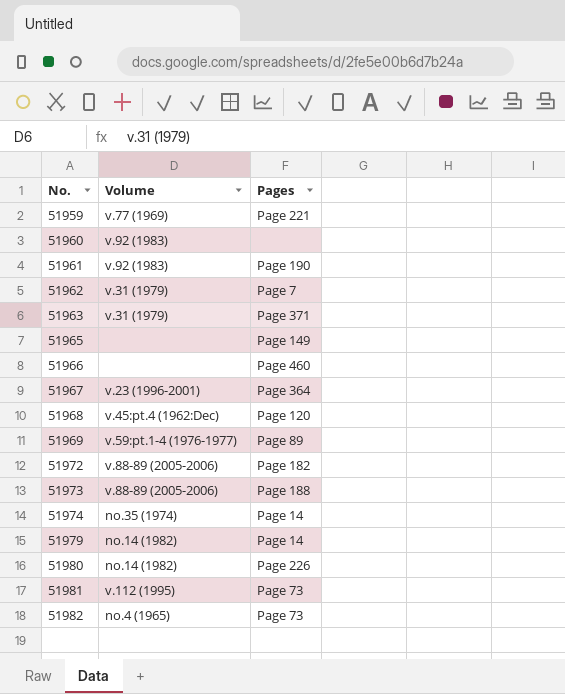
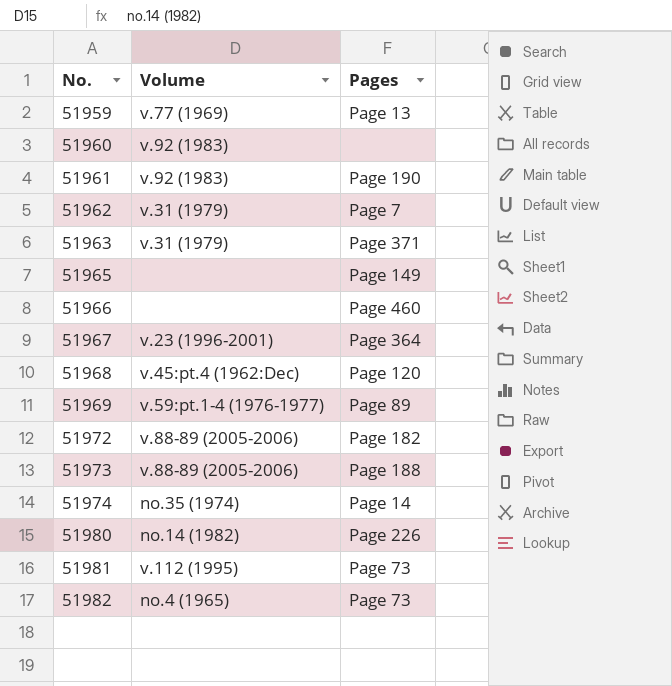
row 51979: no.14 (1982) | Page 14 -> none
51959 | Pages: Page 221 -> Page 13

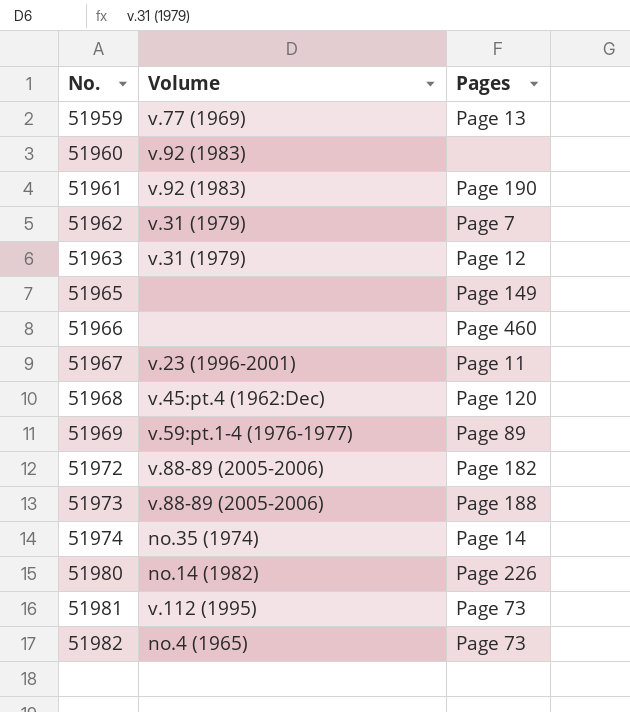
51963 | Pages: Page 371 -> Page 12
51967 | Pages: Page 364 -> Page 11

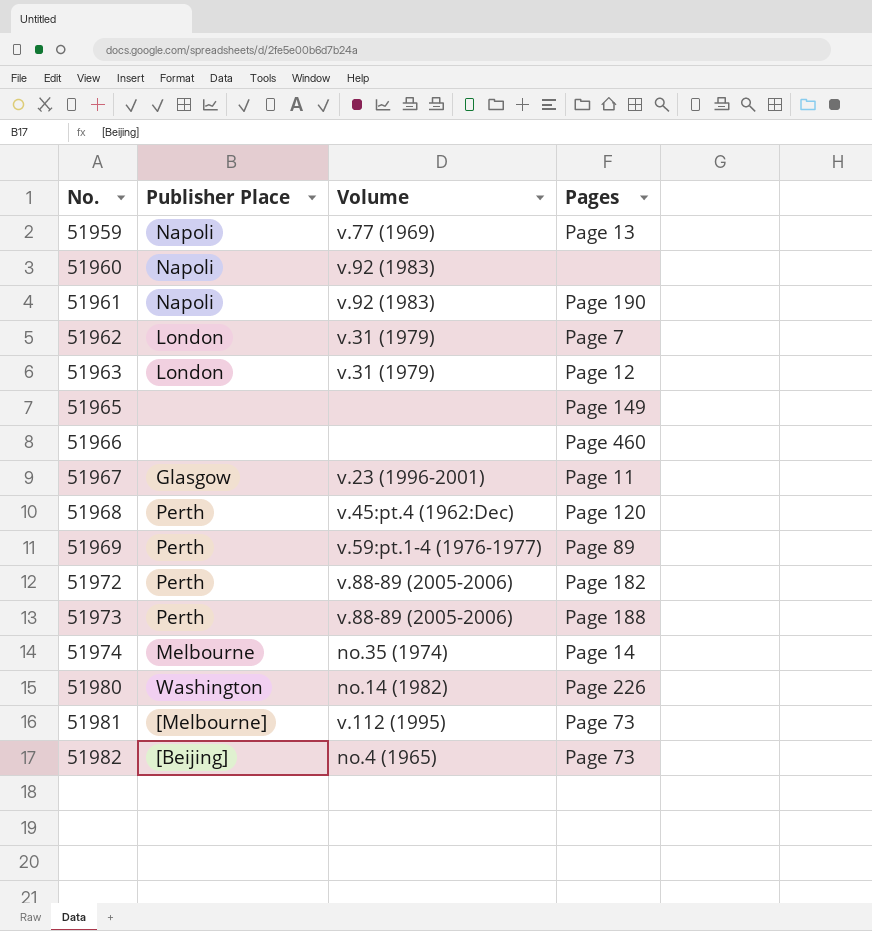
column Publisher Place | position: none -> 2

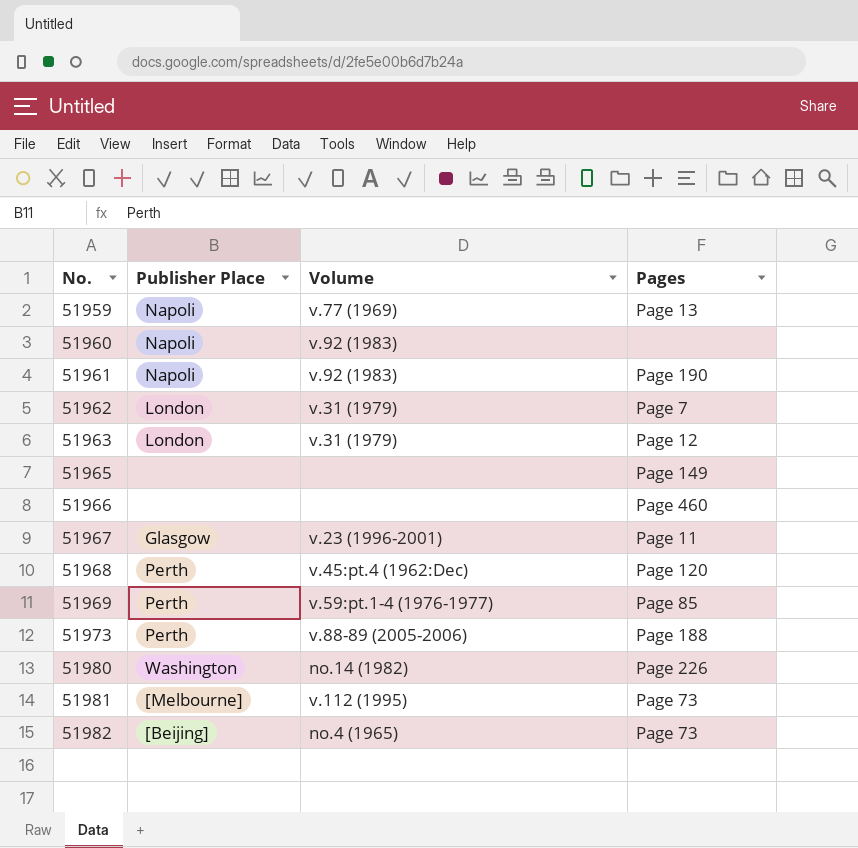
row 51972: Perth | v.88-89 (2005-2006) | Page 182 -> none
row 51974: Melbourne | no.35 (1974) | Page 14 -> none
51969 | Pages: Page 89 -> Page 85

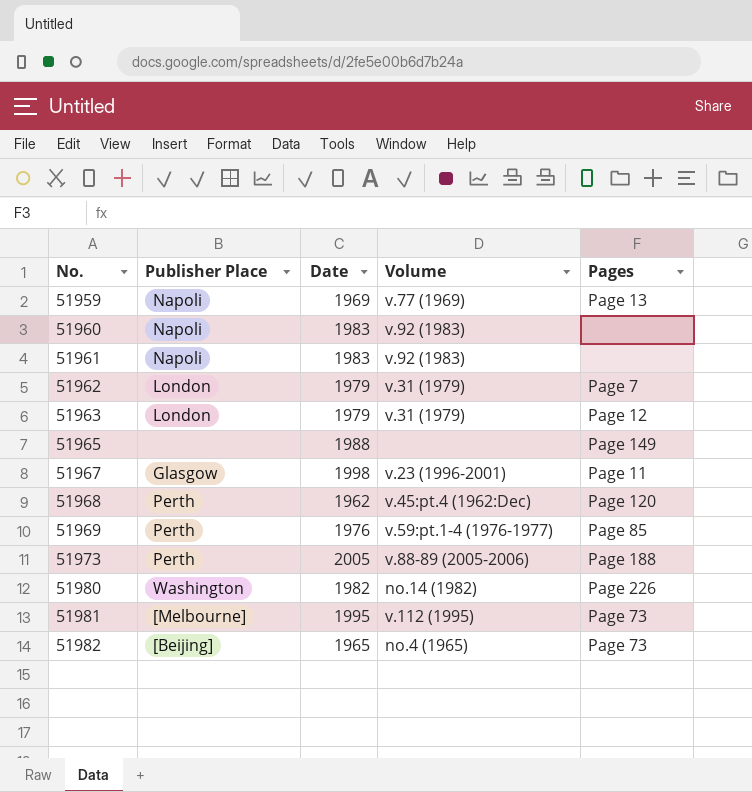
column Date | position: none -> 3
row 51966: none | none | Page 460 -> none
51961 | Pages: Page 190 -> none

